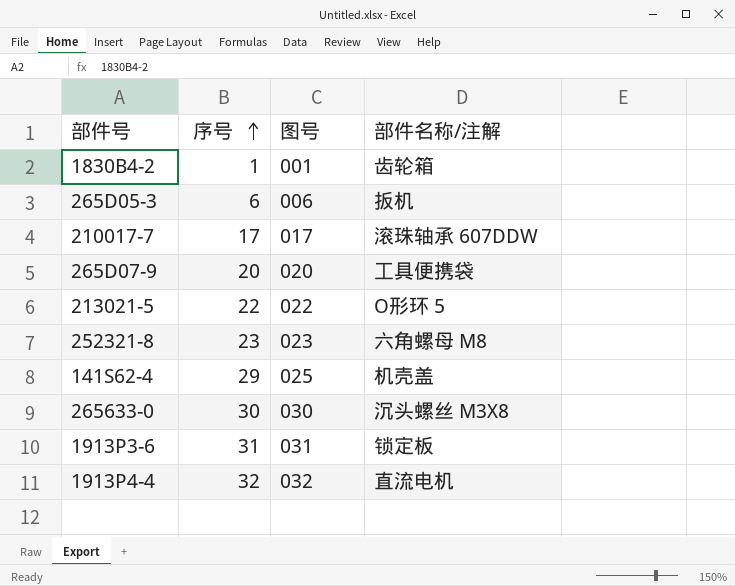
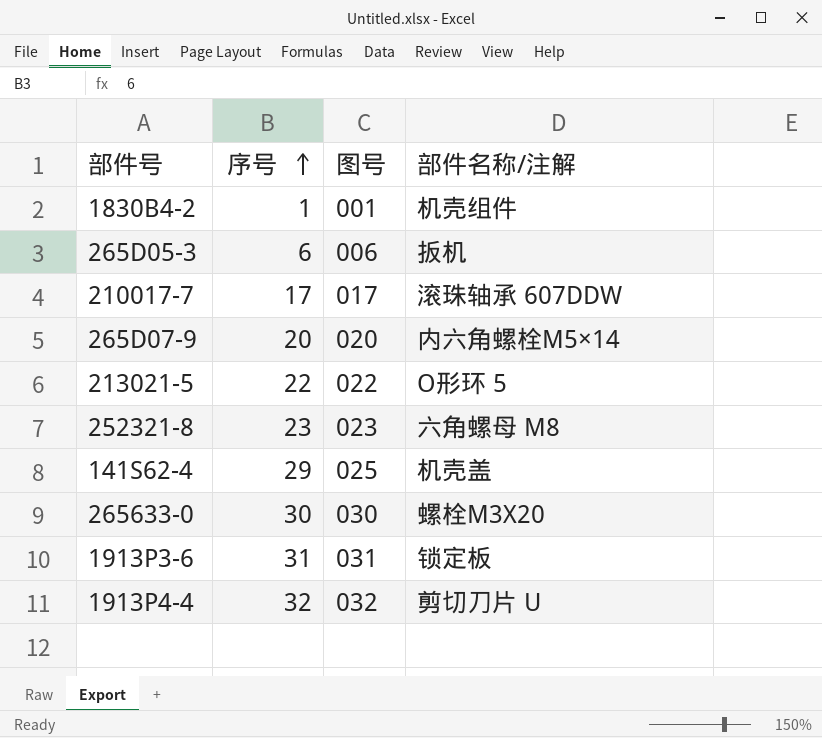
1830B4-2 | 部件名称/注解: 齿轮箱 -> 机壳组件
265D07-9 | 部件名称/注解: 工具便携袋 -> 内六角螺栓M5×14
265633-0 | 部件名称/注解: 沉头螺丝 M3X8 -> 螺栓M3X20
1913P4-4 | 部件名称/注解: 直流电机 -> 剪切刀片 U

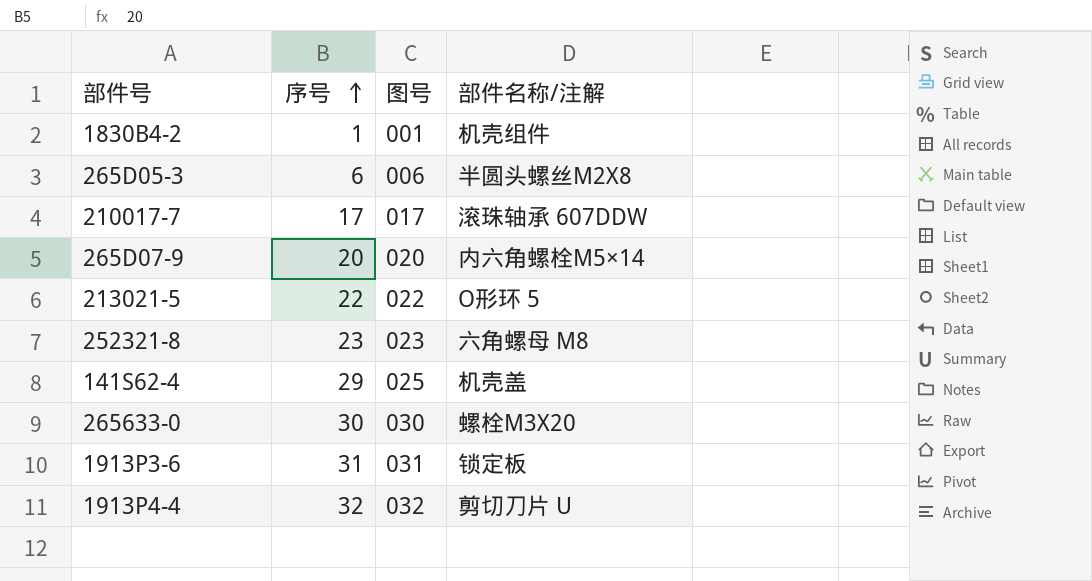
265D05-3 | 部件名称/注解: 扳机 -> 半圆头螺丝M2X8

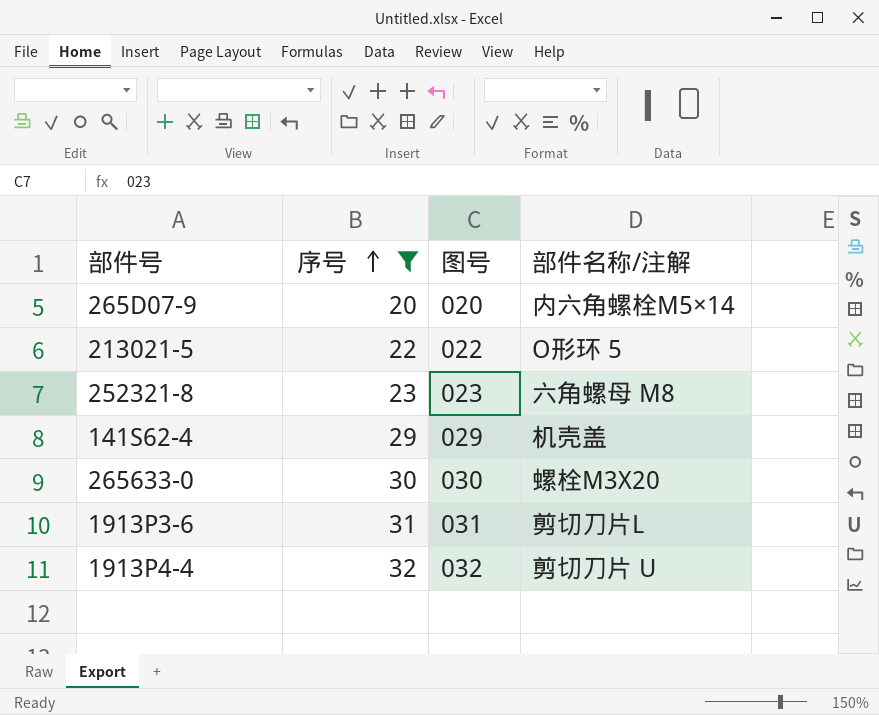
filter: none -> 序号 >= 20
141S62-4 | 图号: 025 -> 029
1913P3-6 | 部件名称/注解: 锁定板 -> 剪切刀片L

